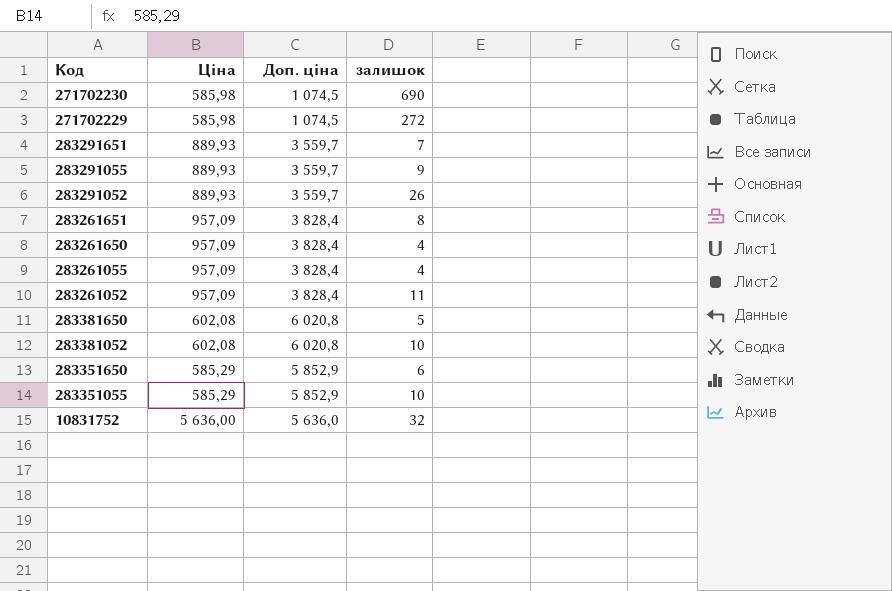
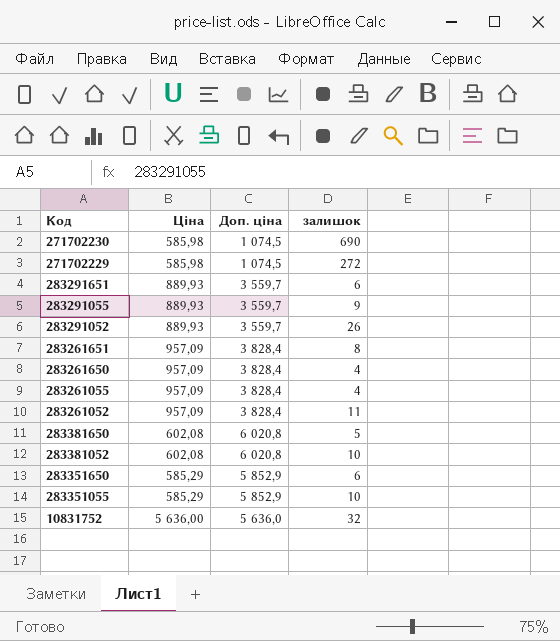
283291651 | залишок: 7 -> 6

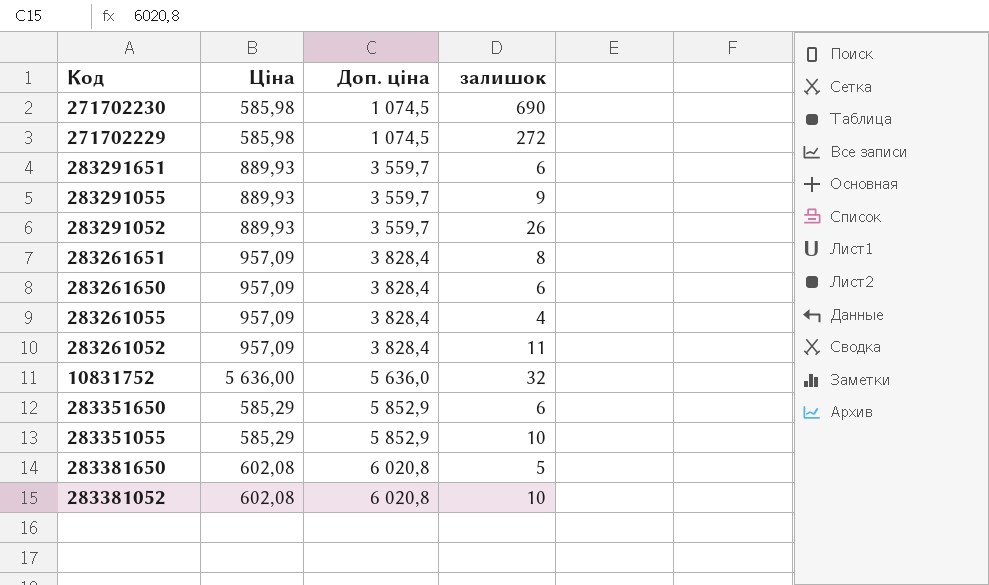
row order: none -> Доп. ціна ascending
283261650 | залишок: 4 -> 6

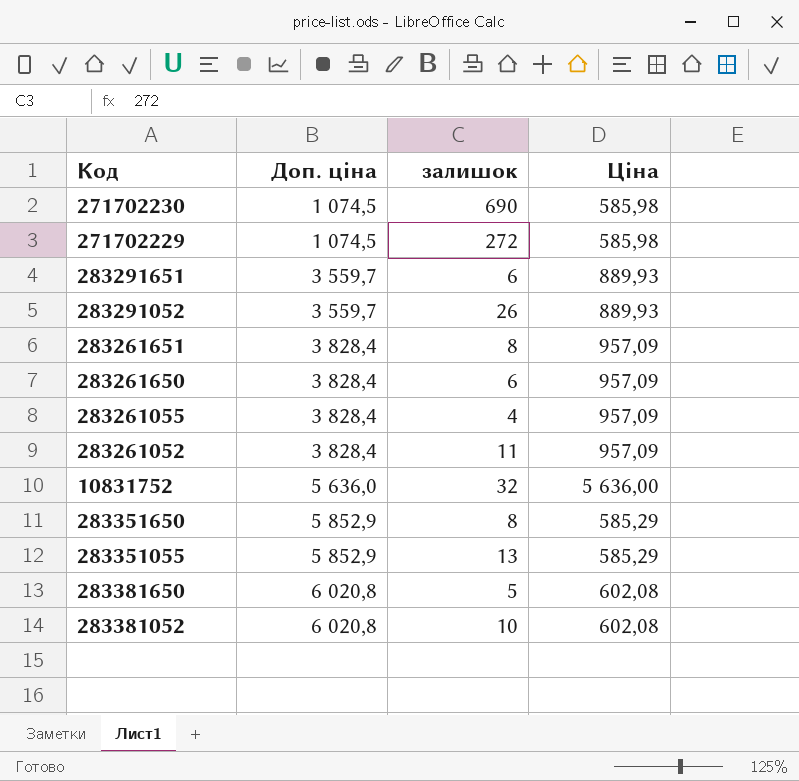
column Ціна | position: 2 -> 4
row 283291055: 889,93 | 3 559,7 | 9 -> none
283351650 | залишок: 6 -> 8
283351055 | залишок: 10 -> 13

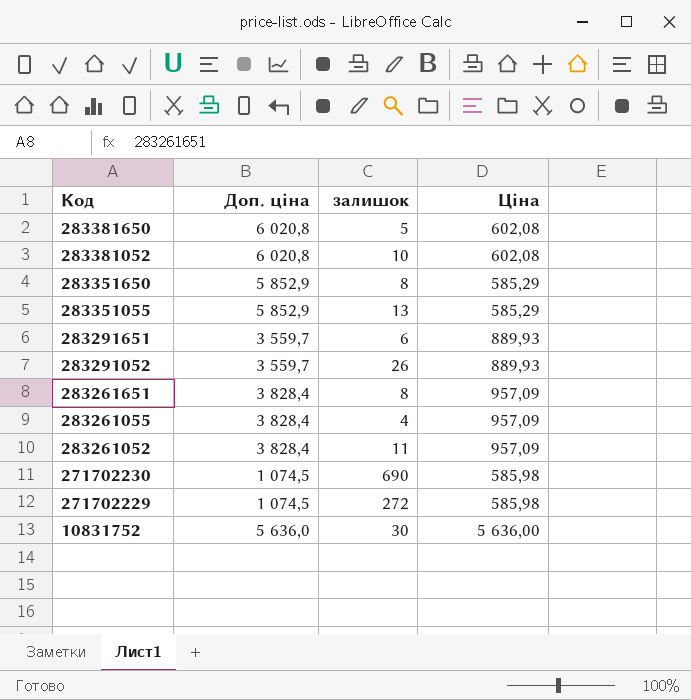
row order: Доп. ціна ascending -> Код descending
row 283261650: 3 828,4 | 6 | 957,09 -> none
10831752 | залишок: 32 -> 30

